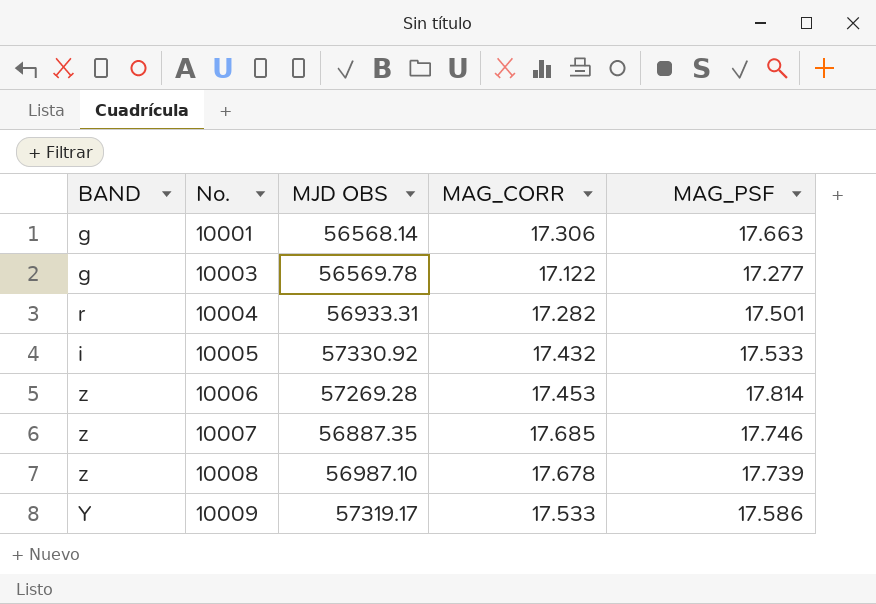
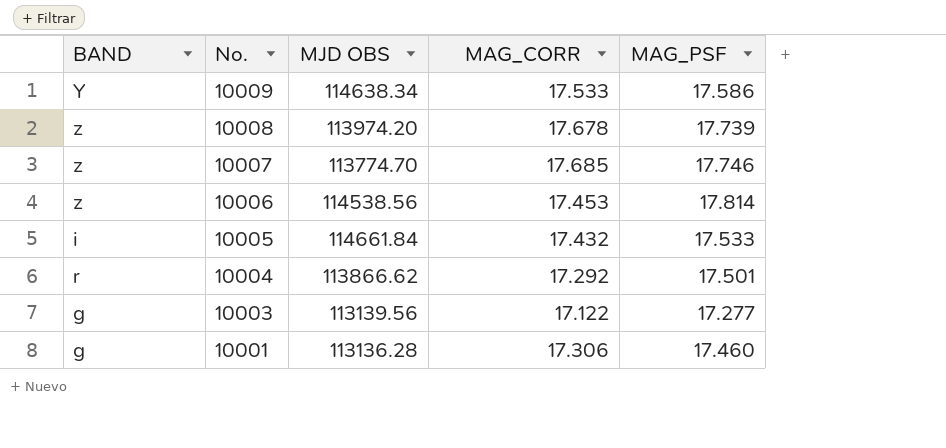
row order: No. ascending -> No. descending
10009 | MJD OBS: 57319.17 -> 114638.34
10008 | MJD OBS: 56987.10 -> 113974.20
10007 | MJD OBS: 56887.35 -> 113774.70
10006 | MJD OBS: 57269.28 -> 114538.56
10005 | MJD OBS: 57330.92 -> 114661.84
10004 | MJD OBS: 56933.31 -> 113866.62
10004 | MAG_CORR: 17.282 -> 17.292
10003 | MJD OBS: 56569.78 -> 113139.56
10001 | MJD OBS: 56568.14 -> 113136.28
10001 | MAG_PSF: 17.663 -> 17.460

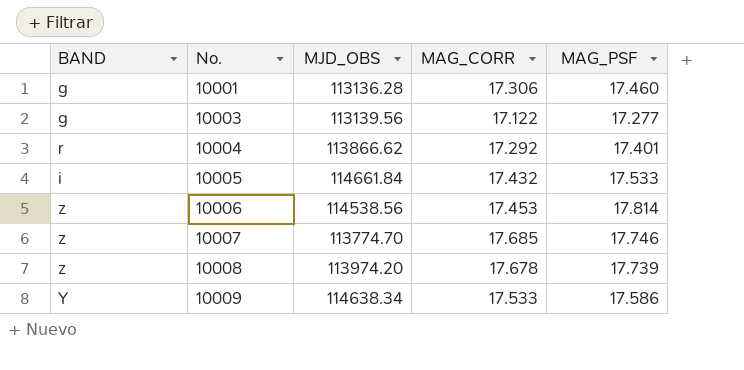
row order: No. descending -> No. ascending
column name: MJD OBS -> MJD_OBS
10004 | MAG_PSF: 17.501 -> 17.401

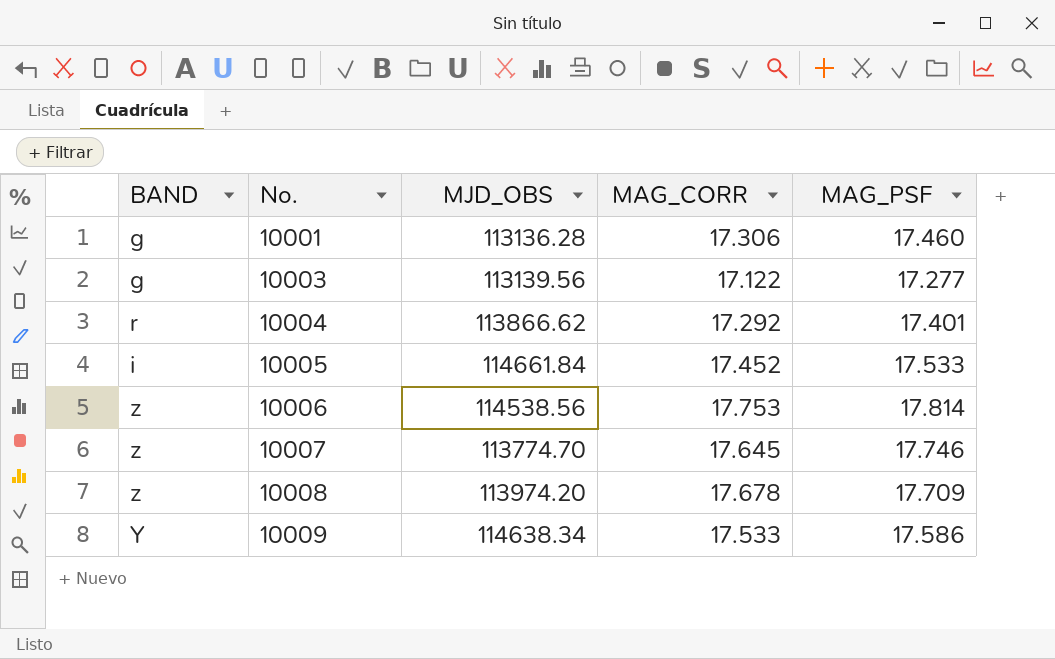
10005 | MAG_CORR: 17.432 -> 17.452
10006 | MAG_CORR: 17.453 -> 17.753
10007 | MAG_CORR: 17.685 -> 17.645
10008 | MAG_PSF: 17.739 -> 17.709

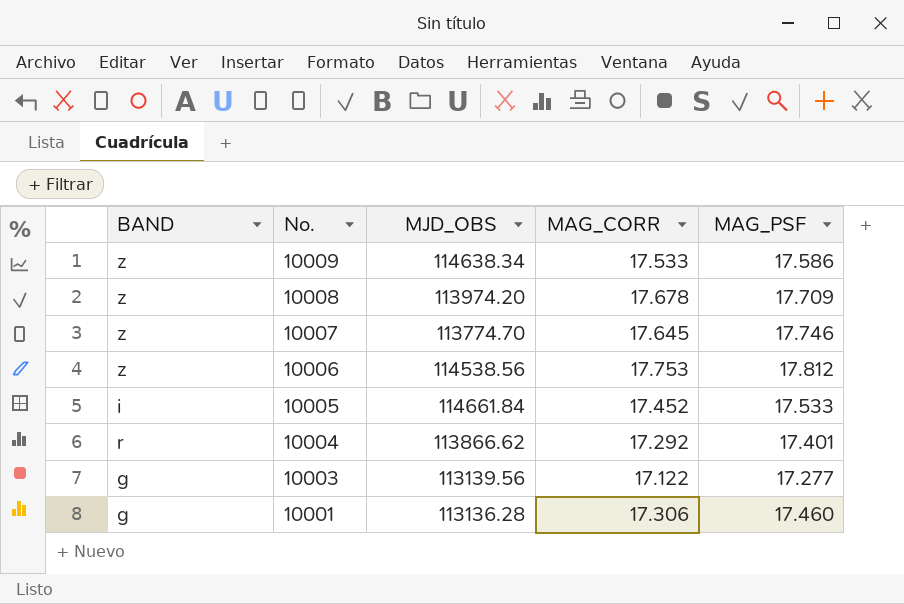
row order: No. ascending -> No. descending
10009 | BAND: Y -> z
10006 | MAG_PSF: 17.814 -> 17.812

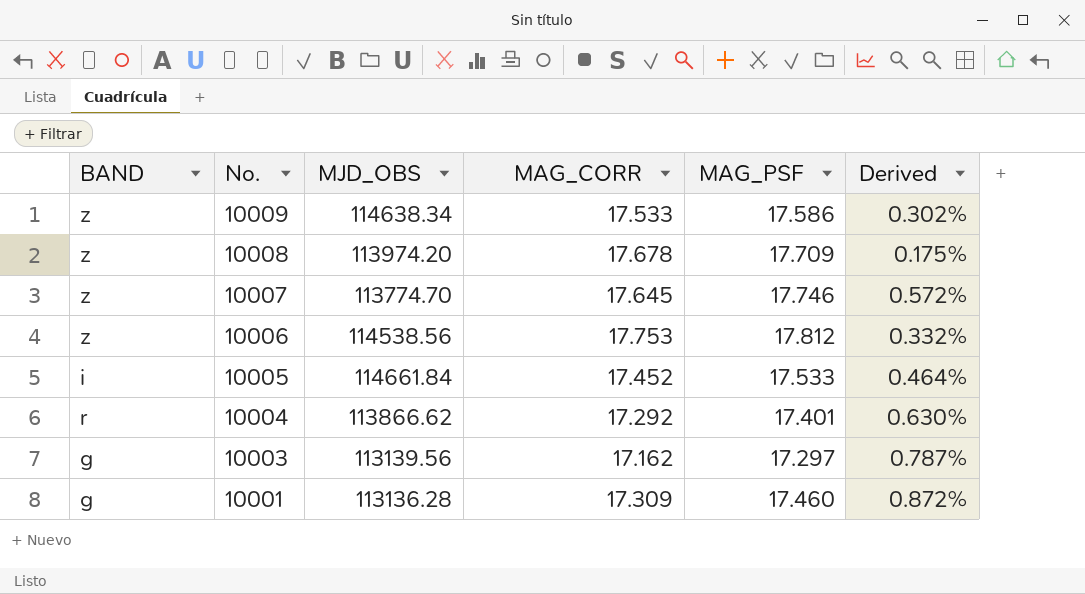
column Derived | formula: none -> ([MAG_PSF] - [MAG_CORR]) / [MAG_CORR]
10003 | MAG_CORR: 17.122 -> 17.162
10003 | MAG_PSF: 17.277 -> 17.297
10001 | MAG_CORR: 17.306 -> 17.309

